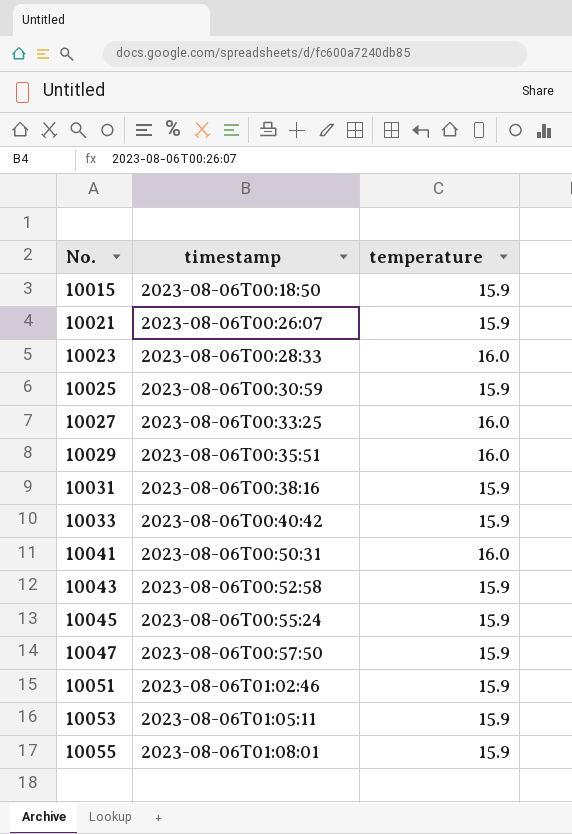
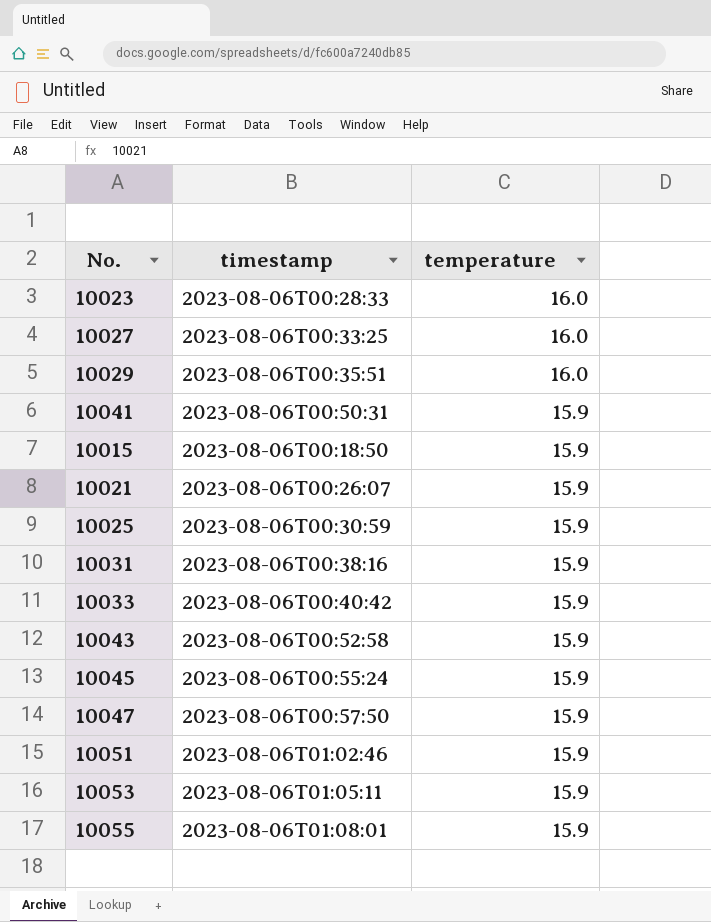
row order: No. ascending -> temperature descending
10041 | temperature: 16.0 -> 15.9

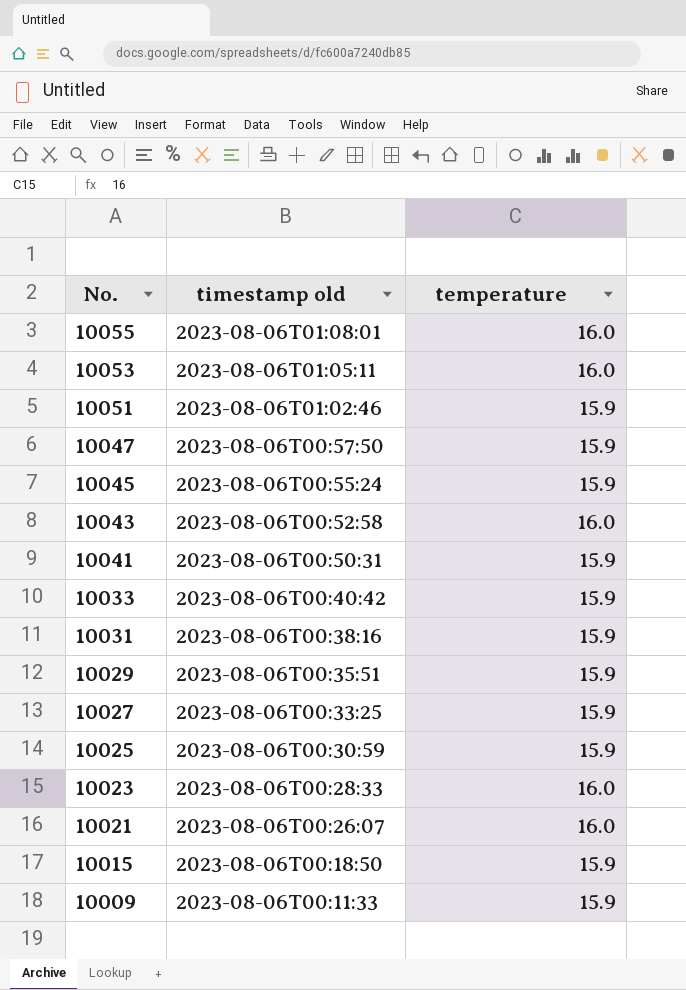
row order: temperature descending -> No. descending
column name: timestamp -> timestamp old
10055 | temperature: 15.9 -> 16.0
10053 | temperature: 15.9 -> 16.0
10043 | temperature: 15.9 -> 16.0
10029 | temperature: 16.0 -> 15.9
10027 | temperature: 16.0 -> 15.9
10021 | temperature: 15.9 -> 16.0
row 10009: none -> 2023-08-06T00:11:33 | 15.9

